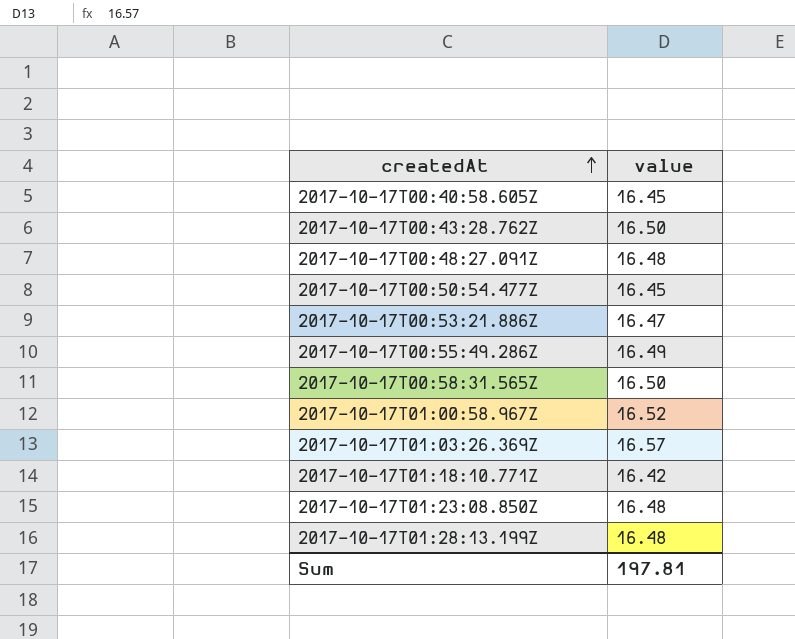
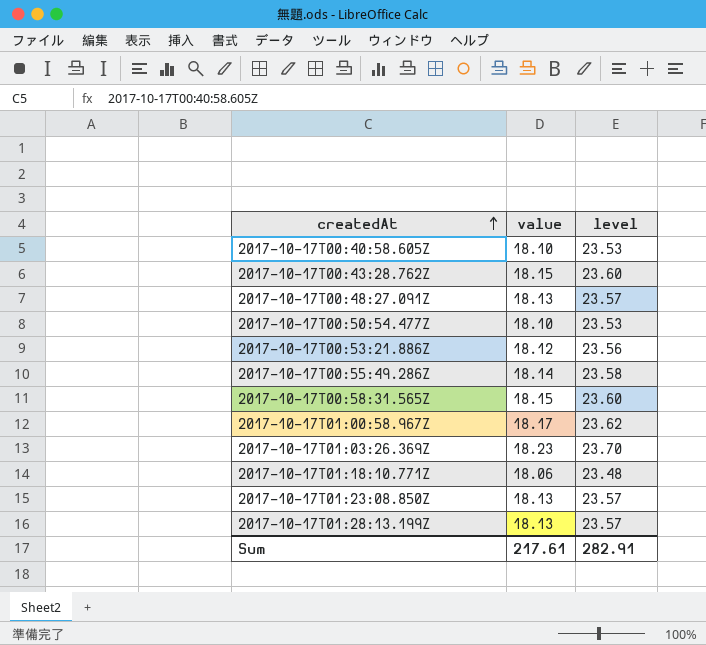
column level | formula: none -> [value] * 1.3
2017-10-17T00:40:58.605Z | value: 16.45 -> 18.10
2017-10-17T00:43:28.762Z | value: 16.50 -> 18.15
2017-10-17T00:48:27.091Z | value: 16.48 -> 18.13
2017-10-17T00:50:54.477Z | value: 16.45 -> 18.10
2017-10-17T00:53:21.886Z | value: 16.47 -> 18.12
2017-10-17T00:55:49.286Z | value: 16.49 -> 18.14
2017-10-17T00:58:31.565Z | value: 16.50 -> 18.15
2017-10-17T01:00:58.967Z | value: 16.52 -> 18.17
2017-10-17T01:03:26.369Z | value: 16.57 -> 18.23
2017-10-17T01:18:10.771Z | value: 16.42 -> 18.06
2017-10-17T01:23:08.850Z | value: 16.48 -> 18.13
2017-10-17T01:28:13.199Z | value: 16.48 -> 18.13
Sum | value: 197.81 -> 217.61

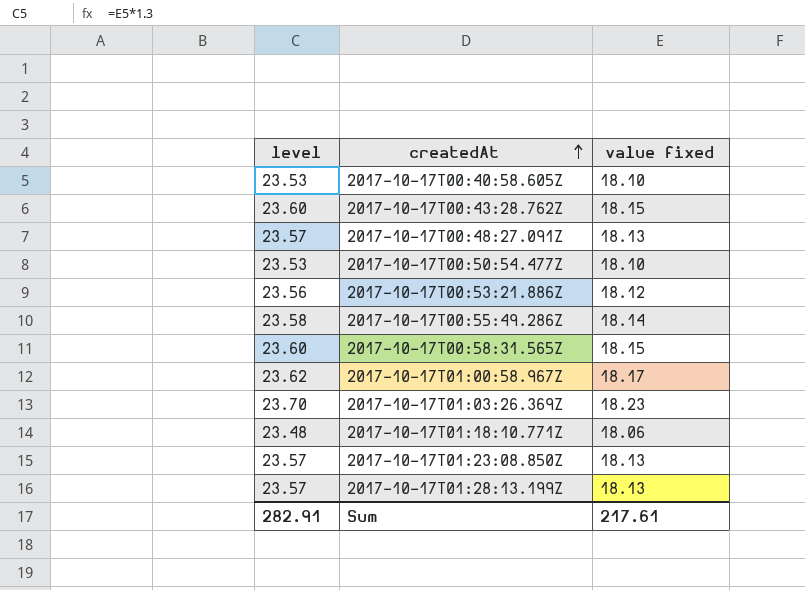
column level | position: 3 -> 1
column name: value -> value fixed

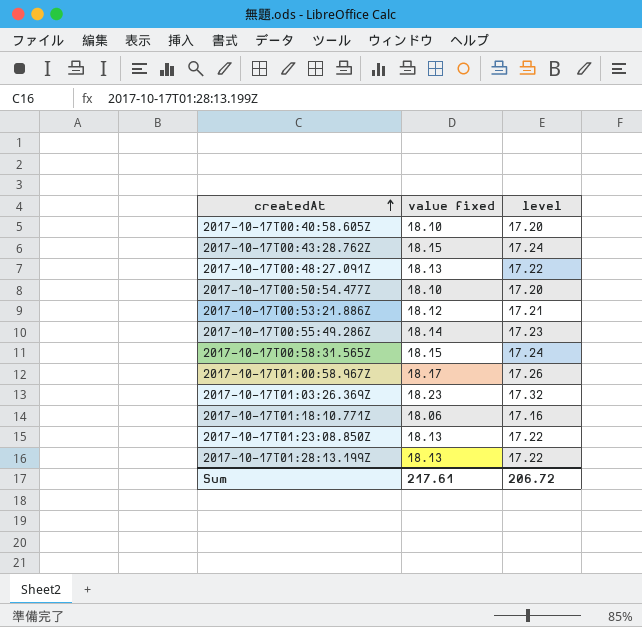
column level | formula: [value fixed] * 1.3 -> [value fixed] * 0.95
column level | position: 1 -> 3
Sum | level: 282.91 -> 206.72

